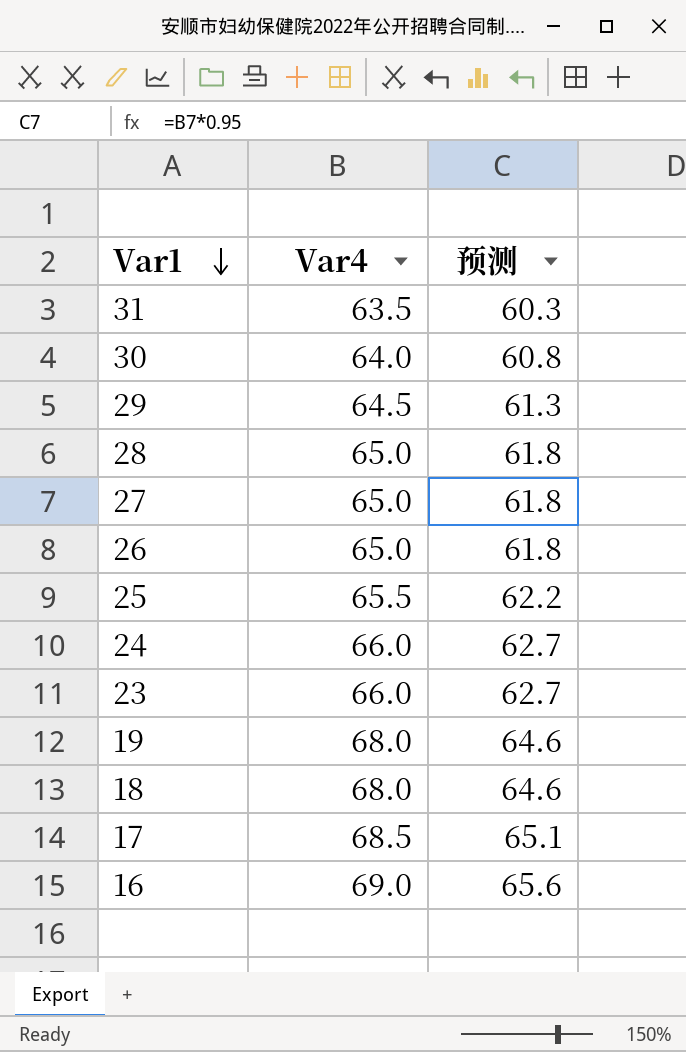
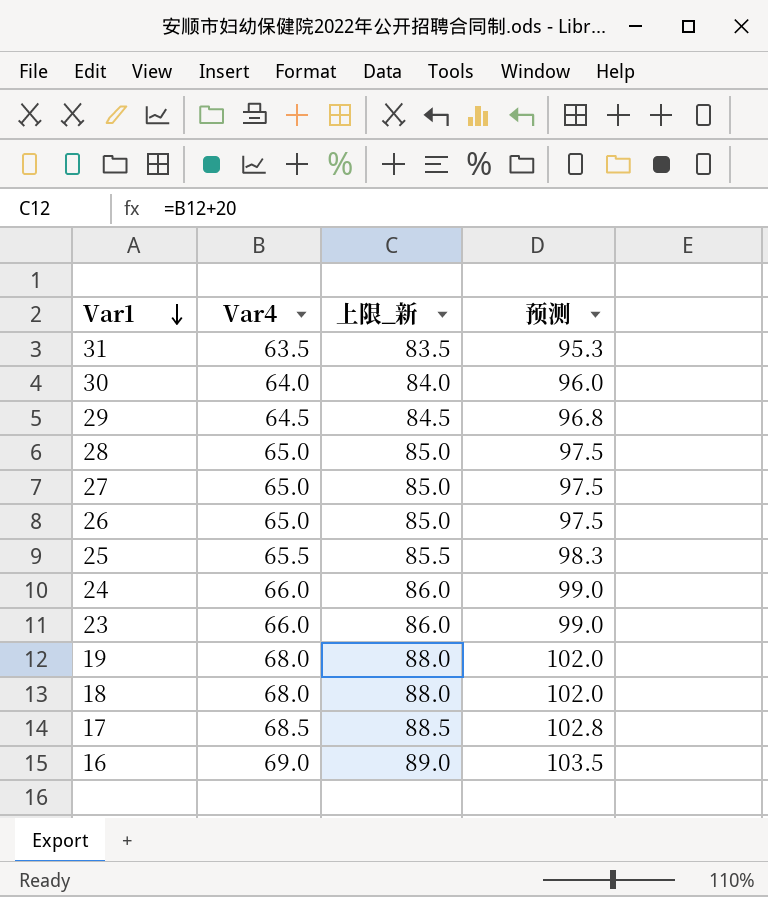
column 上限_新 | formula: none -> [Var4] + 20
column 预测 | formula: [Var4] * 0.95 -> [Var4] * 1.5

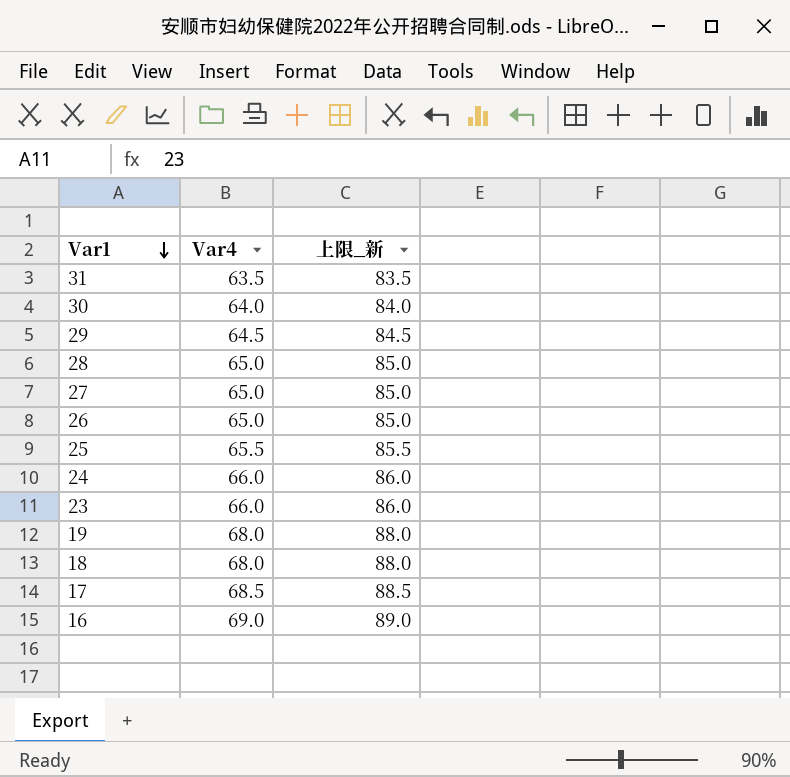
column 预测 | formula: [Var4] * 1.5 -> none

